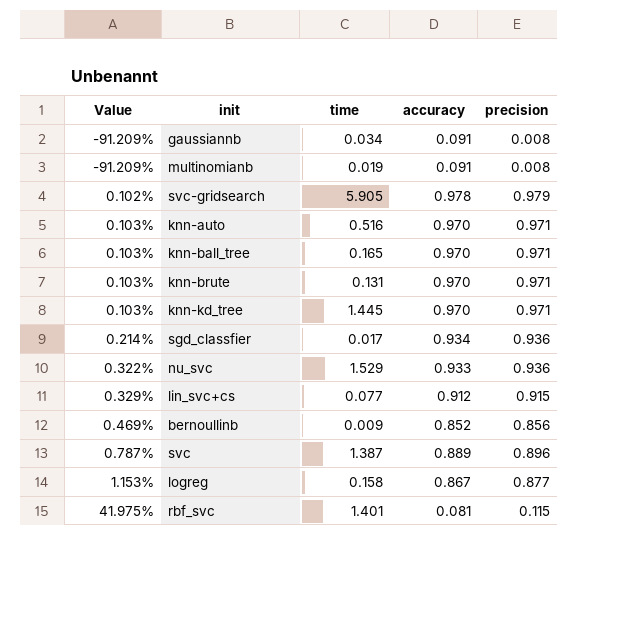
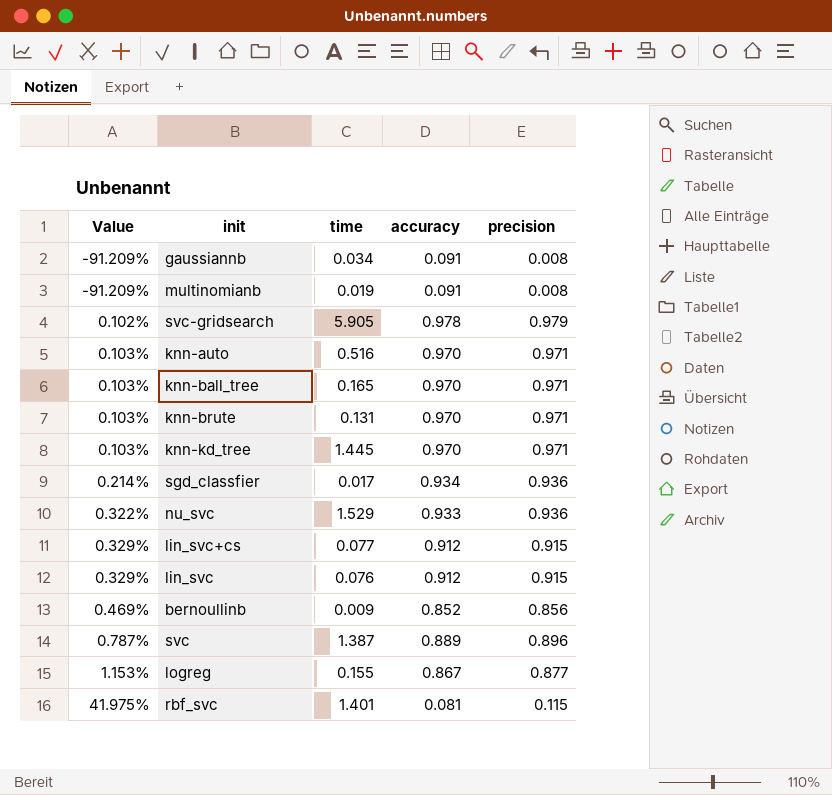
row lin_svc: none -> 0.329% | 0.076 | 0.912 | 0.915
logreg | time: 0.158 -> 0.155

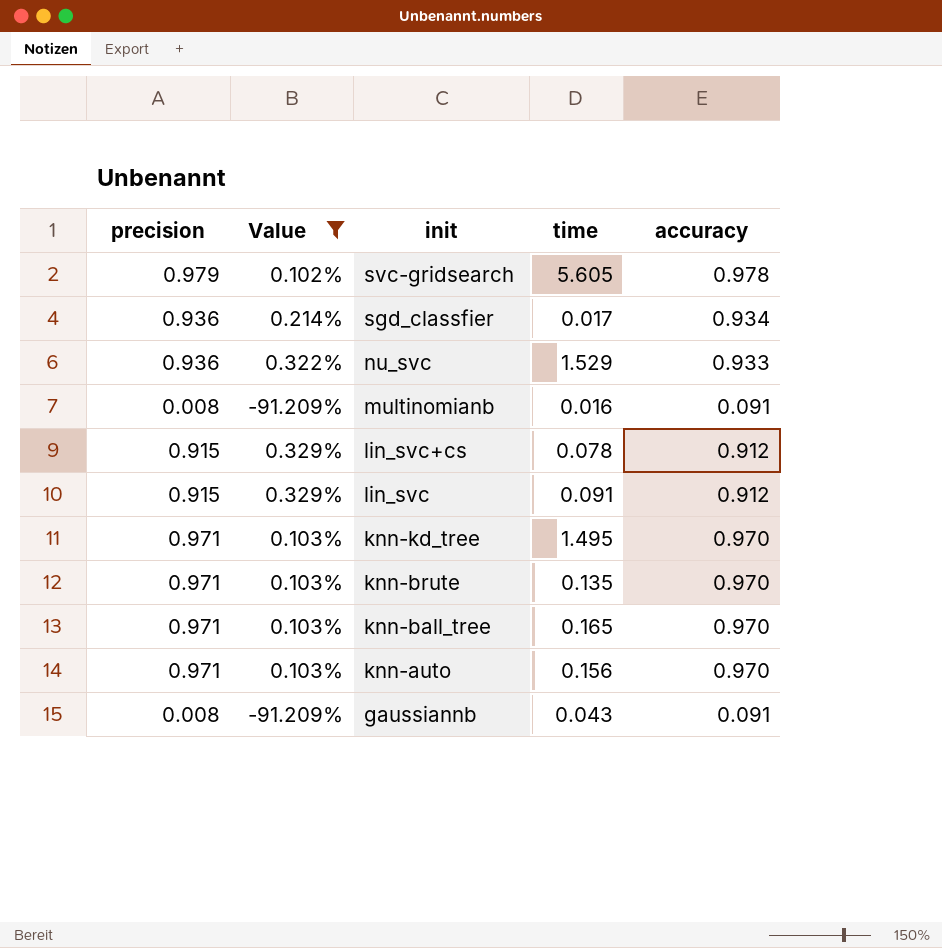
filter: none -> Value <= 0.329%
row order: Value ascending -> init descending
column precision | position: 5 -> 1
svc-gridsearch | time: 5.905 -> 5.605
multinomianb | time: 0.019 -> 0.016
lin_svc+cs | time: 0.077 -> 0.078
lin_svc | time: 0.076 -> 0.091
knn-kd_tree | time: 1.445 -> 1.495
knn-brute | time: 0.131 -> 0.135
knn-auto | time: 0.516 -> 0.156
gaussiannb | time: 0.034 -> 0.043

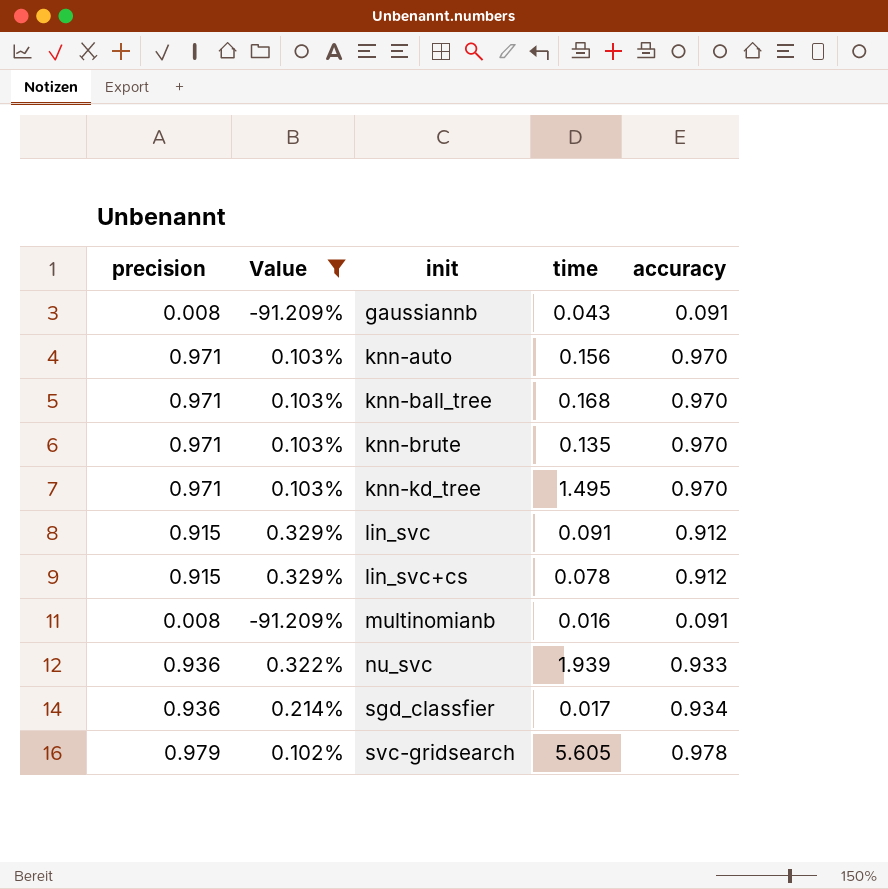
row order: init descending -> init ascending
knn-ball_tree | time: 0.165 -> 0.168
nu_svc | time: 1.529 -> 1.939

